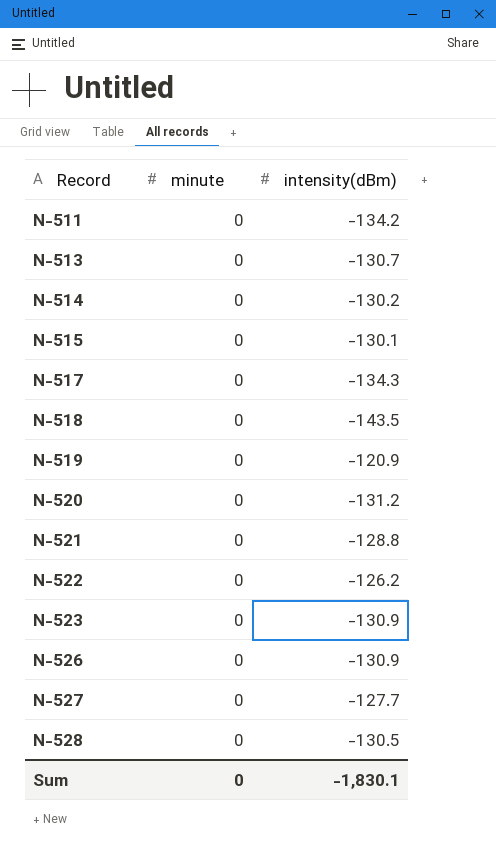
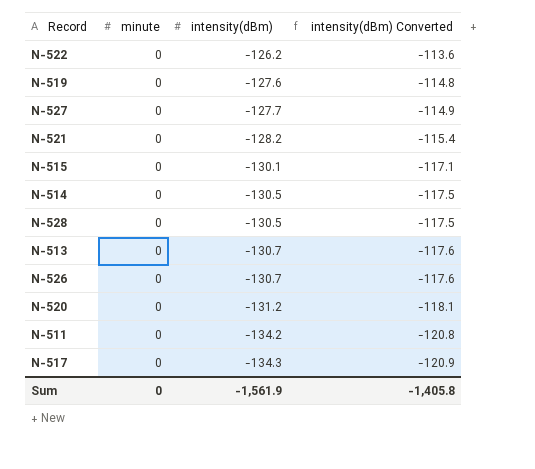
row order: Record ascending -> intensity(dBm) descending
column intensity(dBm) Converted | formula: none -> [intensity(dBm)] * 0.9
row N-518: 0 | -143.5 -> none
row N-523: 0 | -130.9 -> none
N-519 | intensity(dBm): -120.9 -> -127.6
N-521 | intensity(dBm): -128.8 -> -128.2
N-514 | intensity(dBm): -130.2 -> -130.5
N-526 | intensity(dBm): -130.9 -> -130.7
Sum | intensity(dBm): -1,830.1 -> -1,561.9

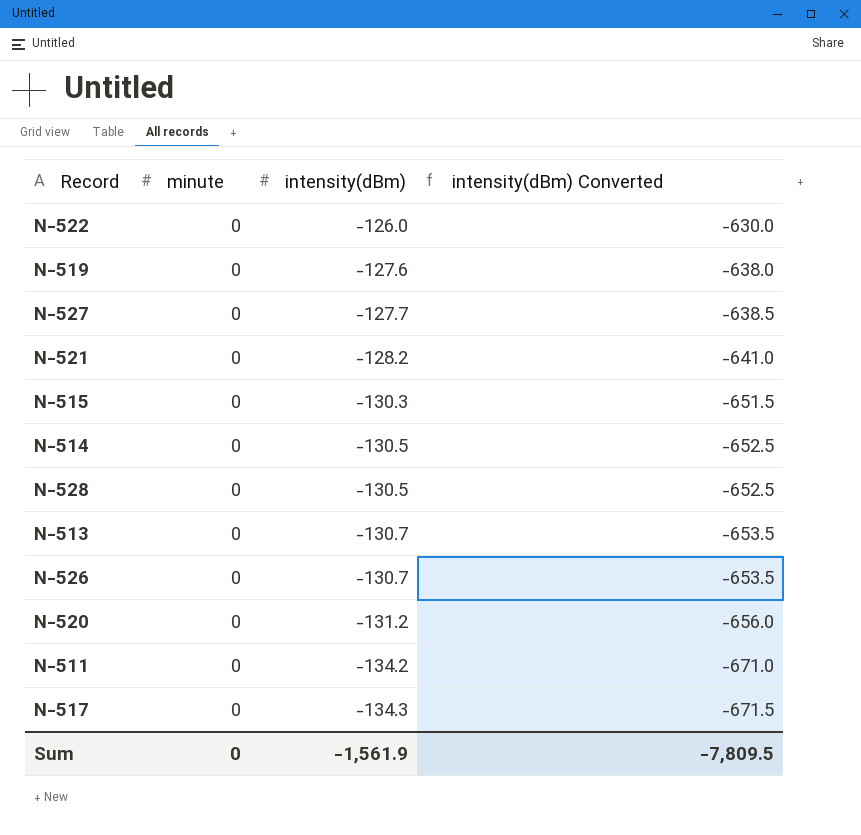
column intensity(dBm) Converted | formula: [intensity(dBm)] * 0.9 -> [intensity(dBm)] * 5
N-522 | intensity(dBm): -126.2 -> -126.0
N-515 | intensity(dBm): -130.1 -> -130.3
Sum | intensity(dBm) Converted: -1,405.8 -> -7,809.5

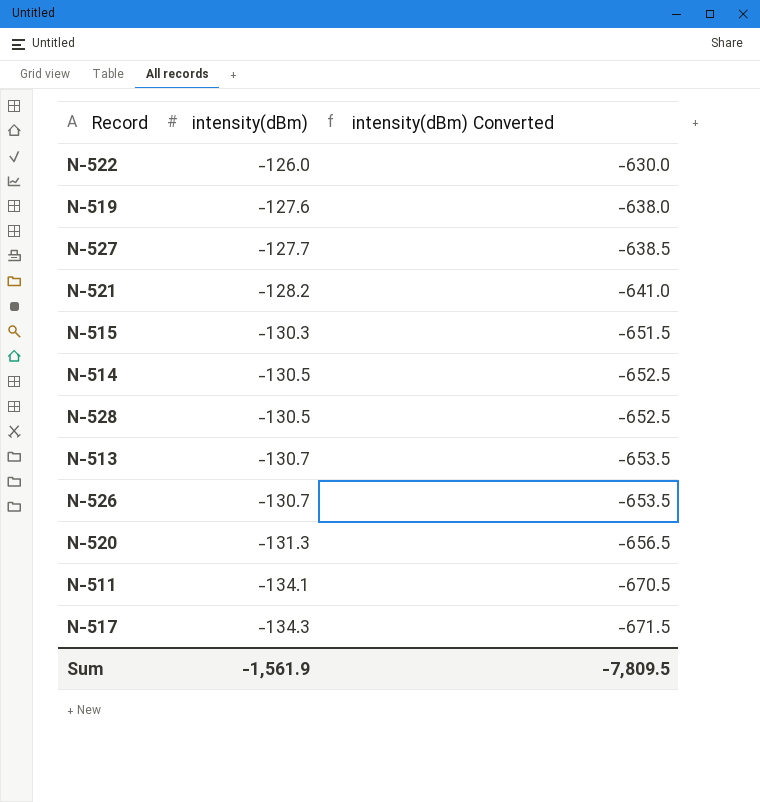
column minute | position: 2 -> none
N-520 | intensity(dBm): -131.2 -> -131.3
N-520 | intensity(dBm) Converted: -656.0 -> -656.5
N-511 | intensity(dBm): -134.2 -> -134.1
N-511 | intensity(dBm) Converted: -671.0 -> -670.5

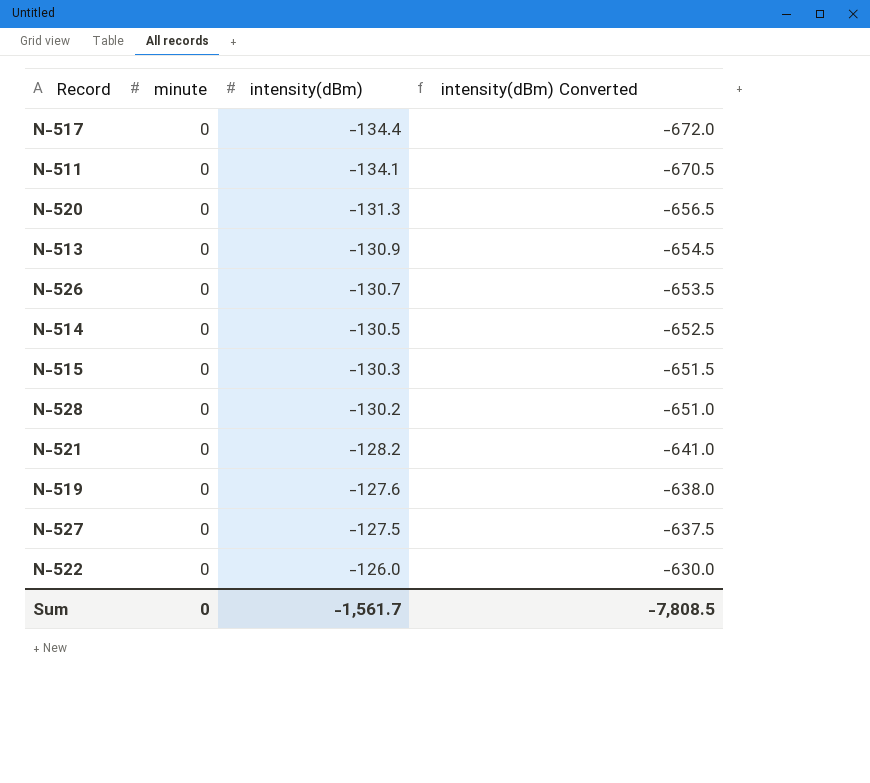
row order: intensity(dBm) descending -> intensity(dBm) ascending
column minute | position: none -> 2
N-517 | intensity(dBm): -134.3 -> -134.4
N-517 | intensity(dBm) Converted: -671.5 -> -672.0
N-513 | intensity(dBm): -130.7 -> -130.9
N-513 | intensity(dBm) Converted: -653.5 -> -654.5
N-528 | intensity(dBm): -130.5 -> -130.2
N-528 | intensity(dBm) Converted: -652.5 -> -651.0
N-527 | intensity(dBm): -127.7 -> -127.5
N-527 | intensity(dBm) Converted: -638.5 -> -637.5
Sum | intensity(dBm): -1,561.9 -> -1,561.7
Sum | intensity(dBm) Converted: -7,809.5 -> -7,808.5

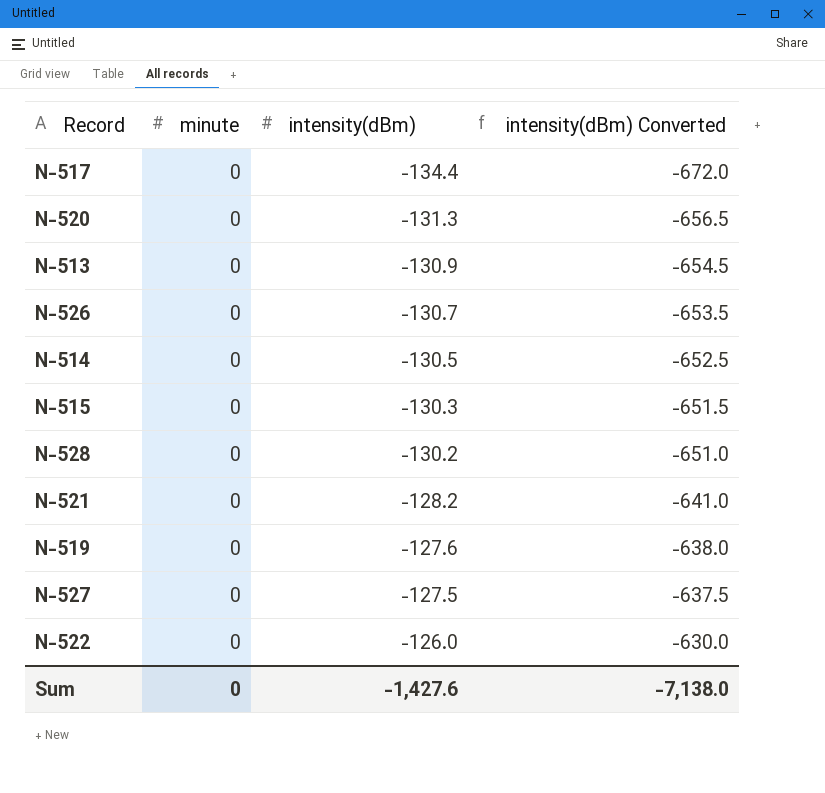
row N-511: 0 | -134.1 | -670.5 -> none
Sum | intensity(dBm): -1,561.7 -> -1,427.6
Sum | intensity(dBm) Converted: -7,808.5 -> -7,138.0

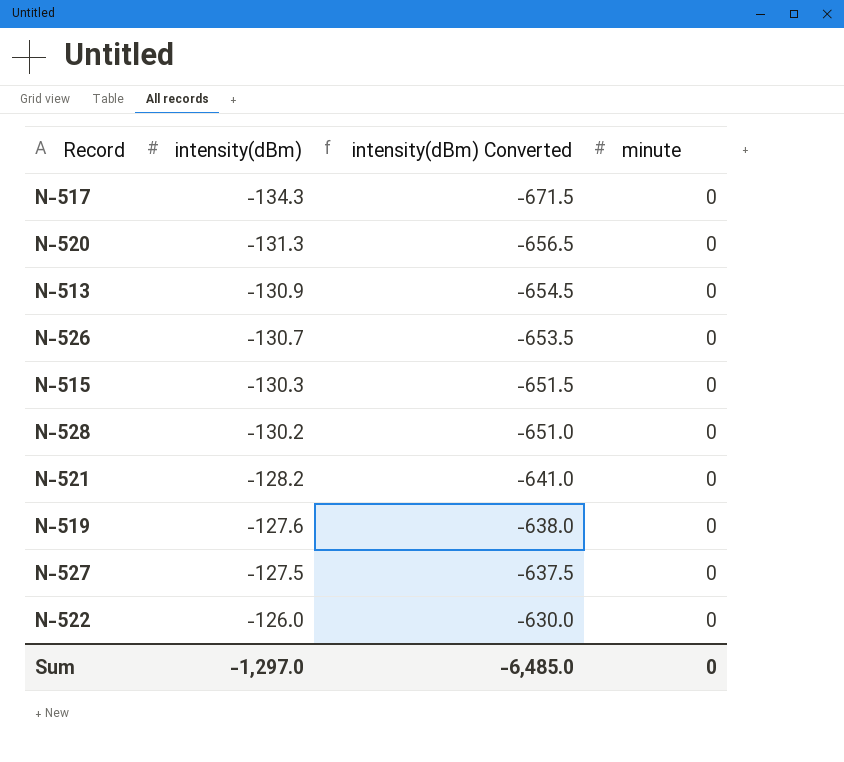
column minute | position: 2 -> 4
row N-514: 0 | -130.5 | -652.5 -> none
N-517 | intensity(dBm): -134.4 -> -134.3
N-517 | intensity(dBm) Converted: -672.0 -> -671.5
Sum | intensity(dBm): -1,427.6 -> -1,297.0
Sum | intensity(dBm) Converted: -7,138.0 -> -6,485.0

